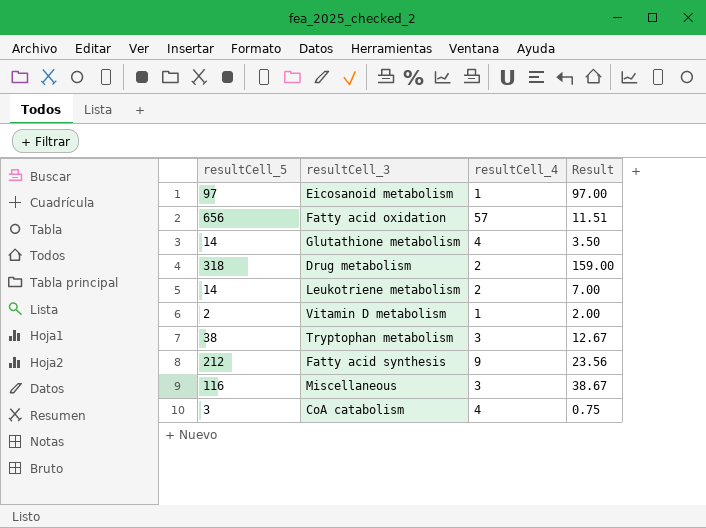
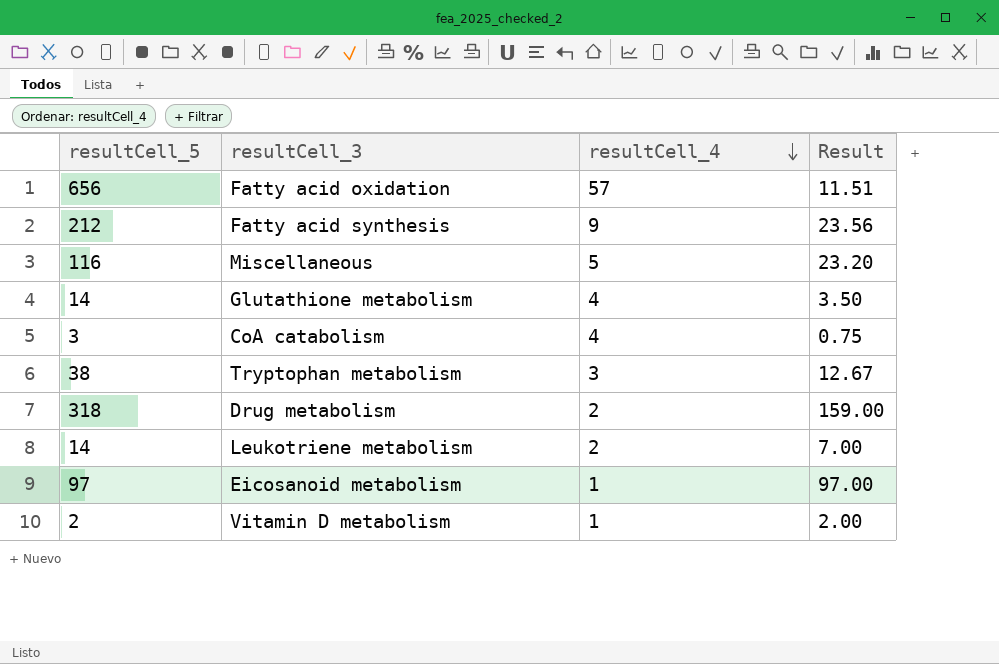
row order: none -> resultCell_4 descending
Miscellaneous | resultCell_4: 3 -> 5
Miscellaneous | Result: 38.67 -> 23.20

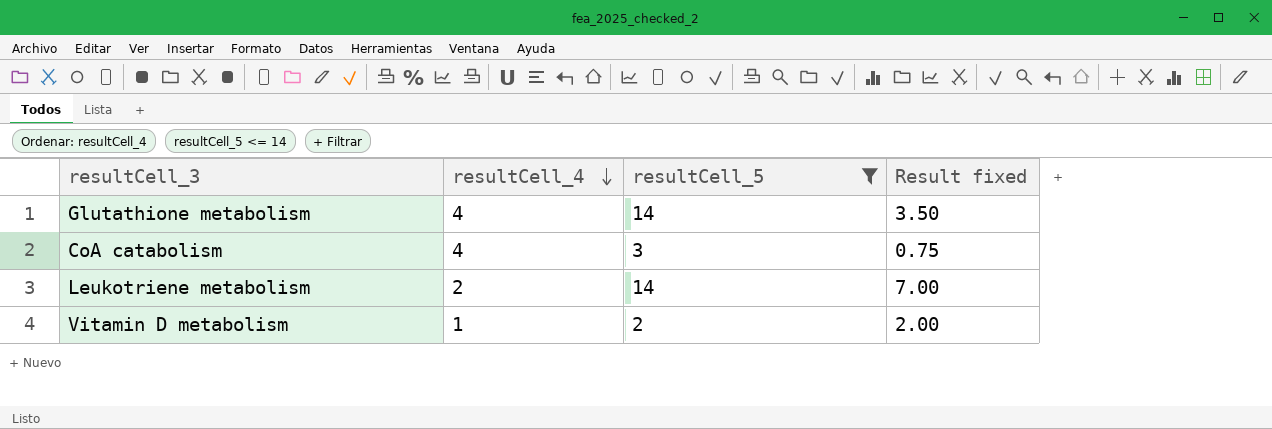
filter: none -> resultCell_5 <= 14
column resultCell_5 | position: 1 -> 3
column name: Result -> Result fixed

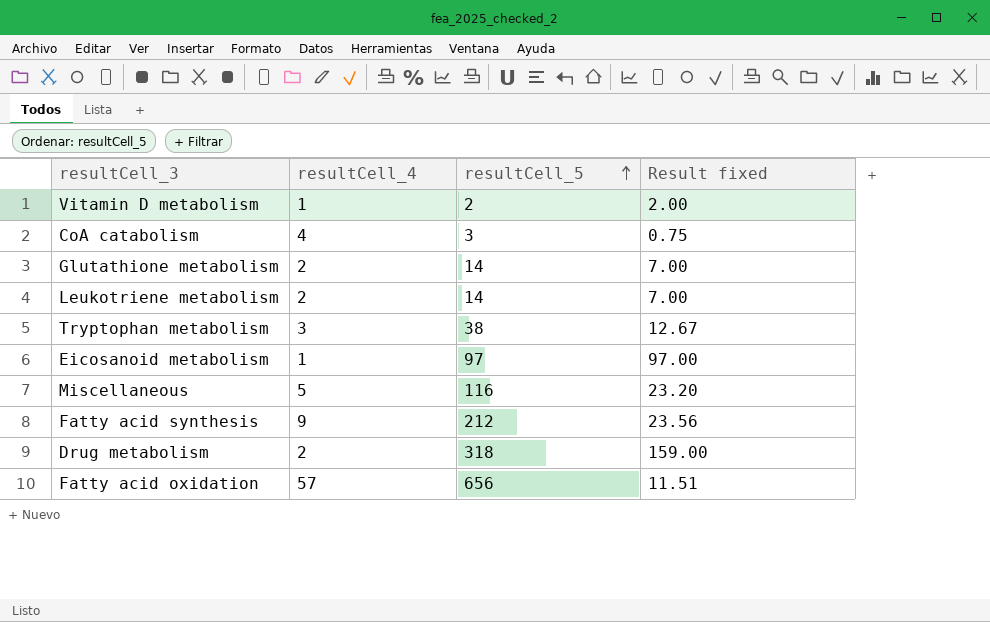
filter: resultCell_5 <= 14 -> none
row order: resultCell_4 descending -> resultCell_5 ascending
Glutathione metabolism | resultCell_4: 4 -> 2
Glutathione metabolism | Result fixed: 3.50 -> 7.00

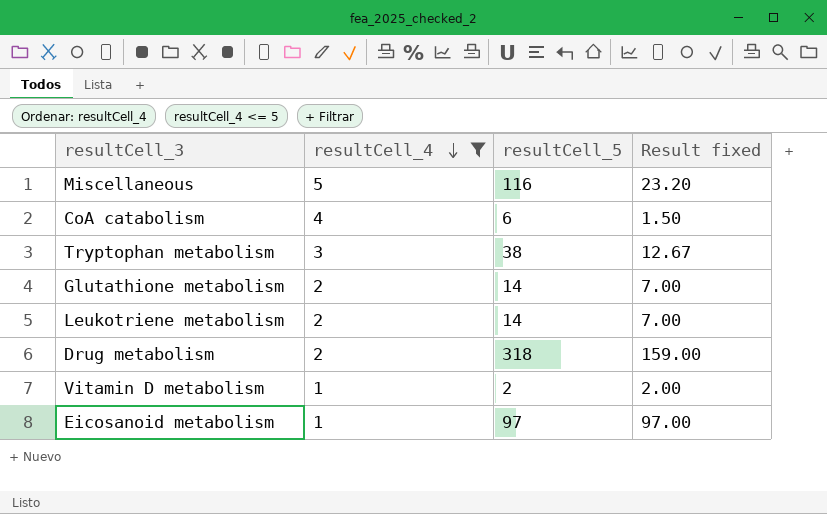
filter: none -> resultCell_4 <= 5
row order: resultCell_5 ascending -> resultCell_4 descending
CoA catabolism | resultCell_5: 3 -> 6
CoA catabolism | Result fixed: 0.75 -> 1.50

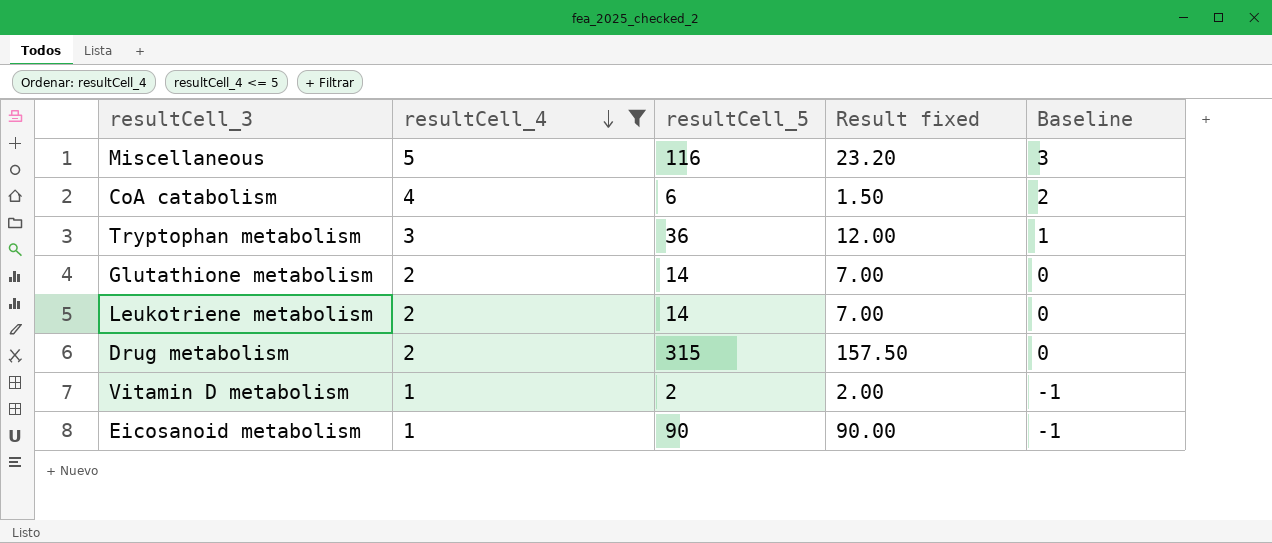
column Baseline | formula: none -> [resultCell_4] - 2
Tryptophan metabolism | resultCell_5: 38 -> 36
Tryptophan metabolism | Result fixed: 12.67 -> 12.00
Drug metabolism | resultCell_5: 318 -> 315
Drug metabolism | Result fixed: 159.00 -> 157.50
Eicosanoid metabolism | resultCell_5: 97 -> 90
Eicosanoid metabolism | Result fixed: 97.00 -> 90.00

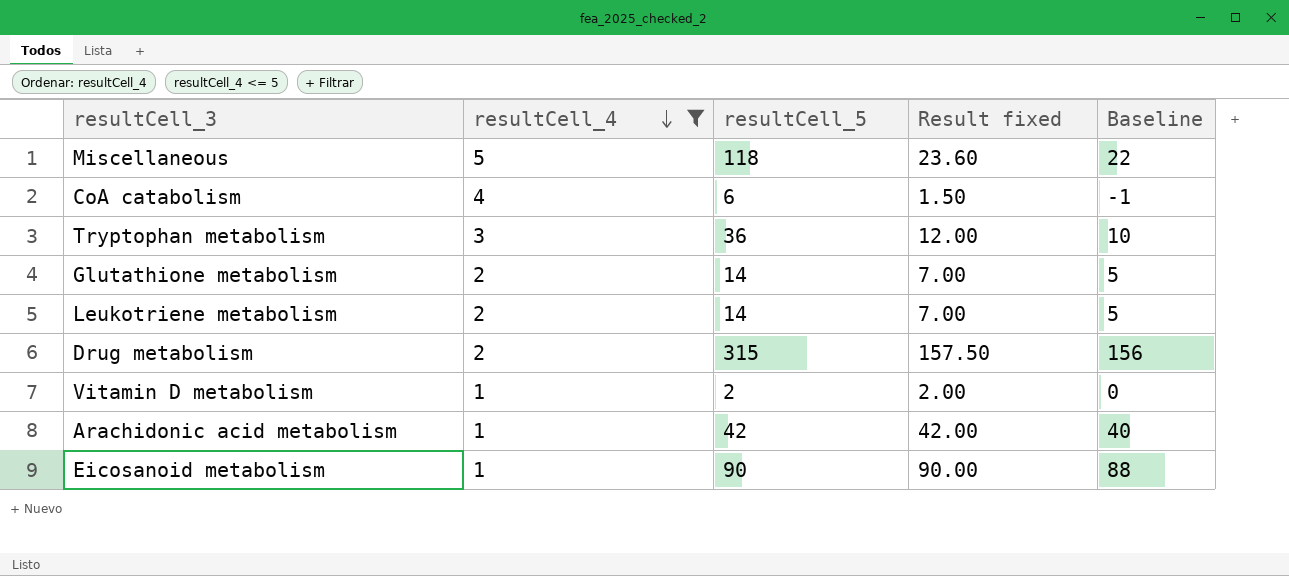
column Baseline | formula: [resultCell_4] - 2 -> [Result fixed] - 2
Miscellaneous | resultCell_5: 116 -> 118
Miscellaneous | Result fixed: 23.20 -> 23.60
row Arachidonic acid metabolism: none -> 1 | 42 | 42.00 | 40

